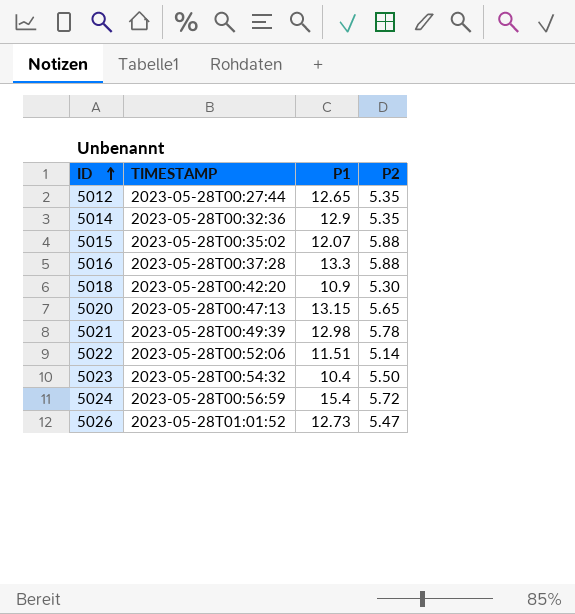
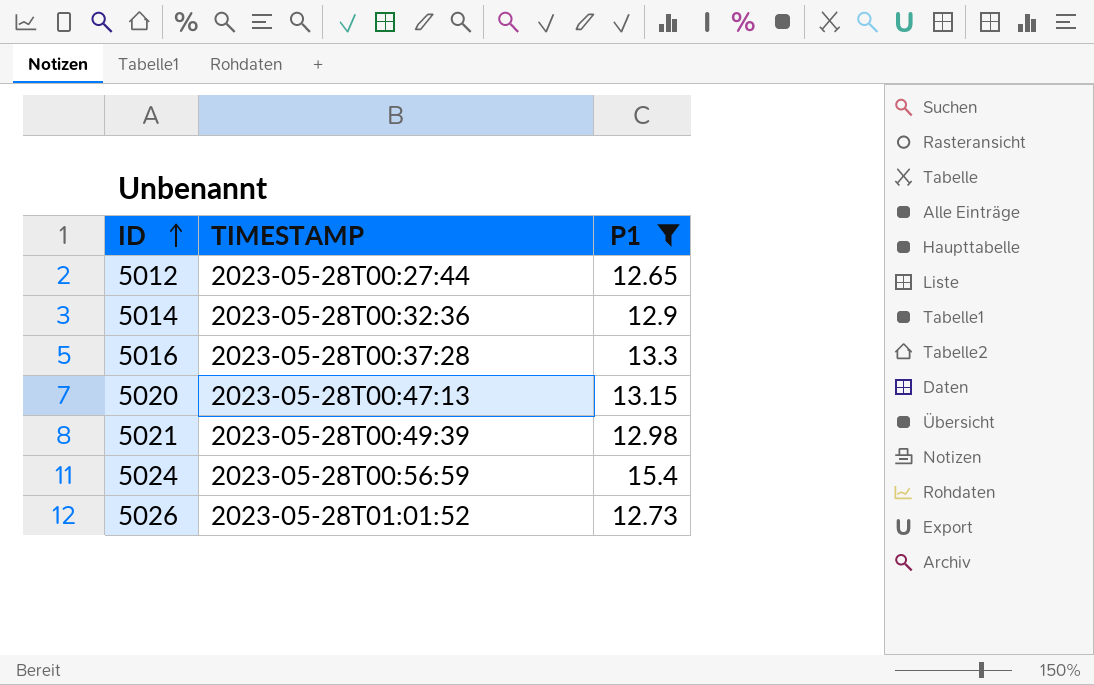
filter: none -> P1 >= 12.65
column P2 | position: 4 -> none

